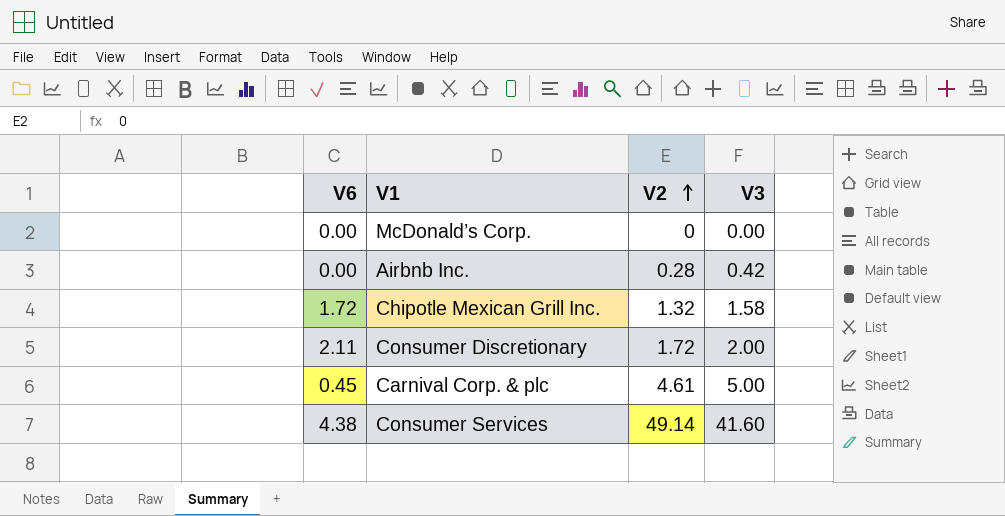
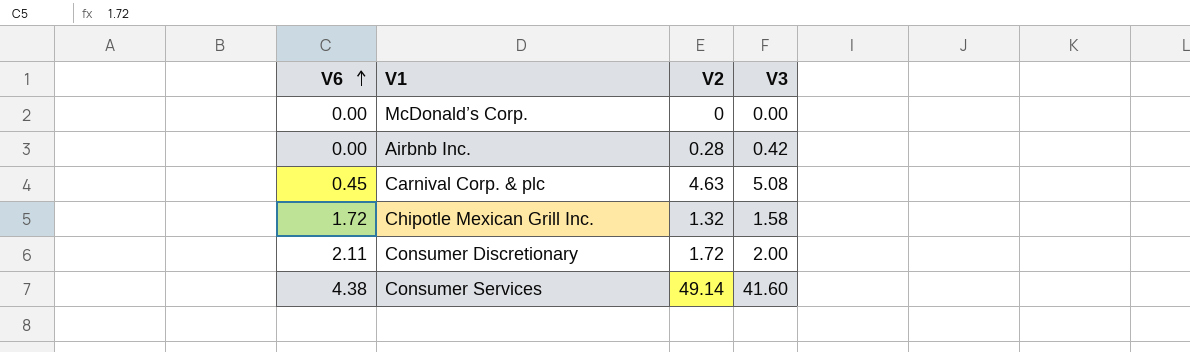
row order: V2 ascending -> V6 ascending
Carnival Corp. & plc | V2: 4.61 -> 4.63
Carnival Corp. & plc | V3: 5.00 -> 5.08

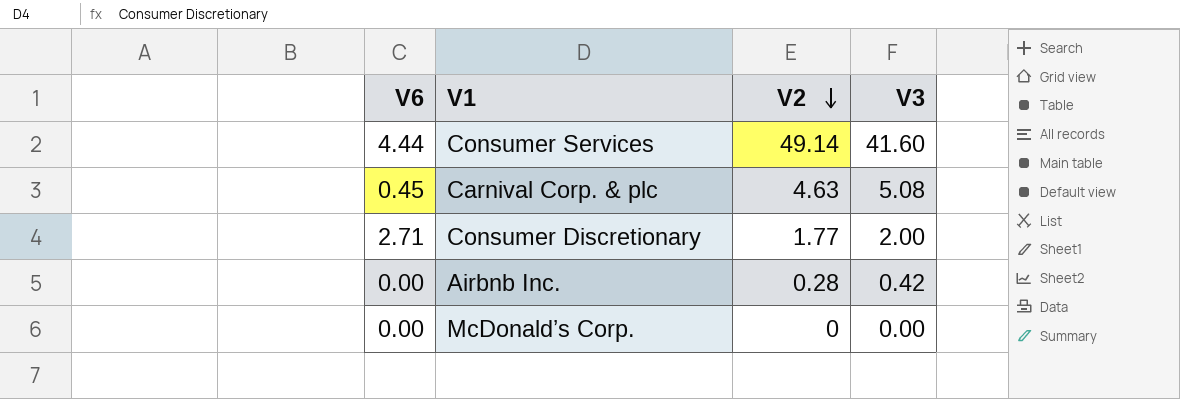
row order: V6 ascending -> V2 descending
row Chipotle Mexican Grill Inc.: 1.72 | 1.32 | 1.58 -> none
Consumer Services | V6: 4.38 -> 4.44
Consumer Discretionary | V6: 2.11 -> 2.71
Consumer Discretionary | V2: 1.72 -> 1.77

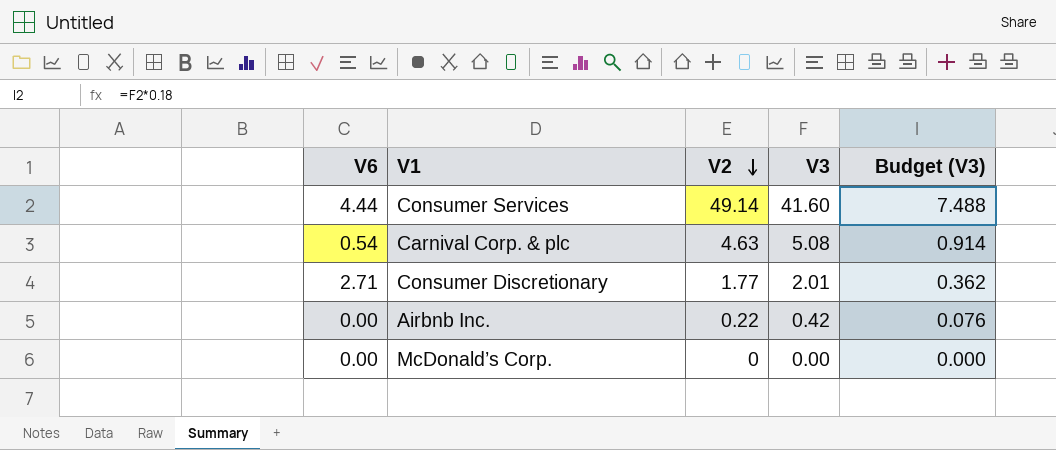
column Budget (V3) | formula: none -> [V3] * 0.18
Carnival Corp. & plc | V6: 0.45 -> 0.54
Consumer Discretionary | V3: 2.00 -> 2.01
Airbnb Inc. | V2: 0.28 -> 0.22

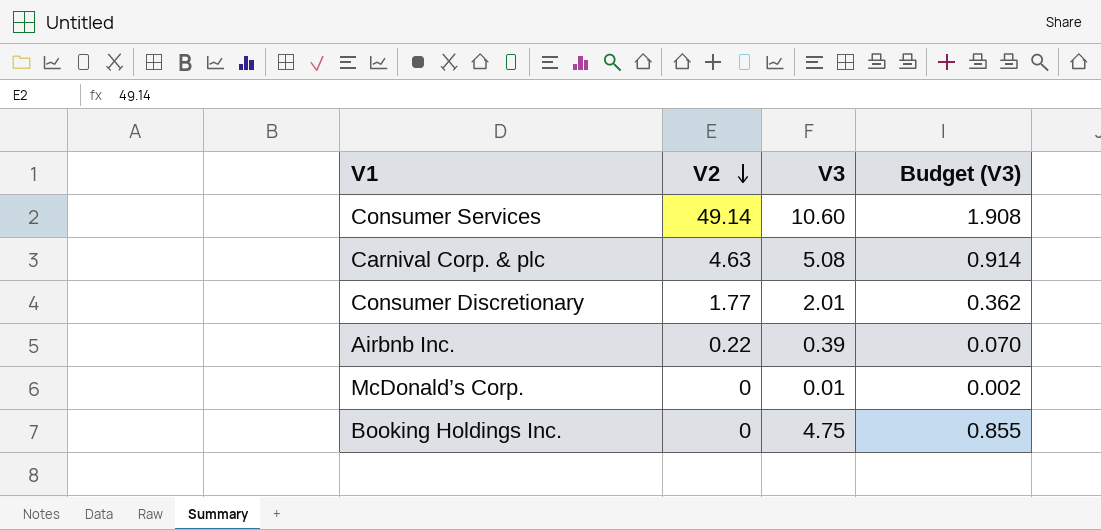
column V6 | position: 1 -> none
Consumer Services | V3: 41.60 -> 10.60
Consumer Services | Budget (V3): 7.488 -> 1.908
Airbnb Inc. | V3: 0.42 -> 0.39
Airbnb Inc. | Budget (V3): 0.076 -> 0.070
McDonald’s Corp. | V3: 0.00 -> 0.01
McDonald’s Corp. | Budget (V3): 0.000 -> 0.002
row Booking Holdings Inc.: none -> 0 | 4.75 | 0.855

